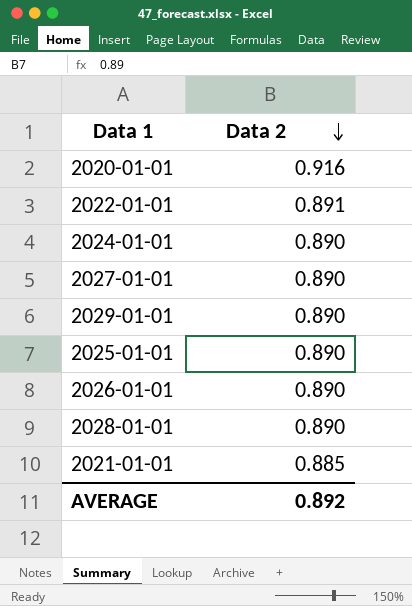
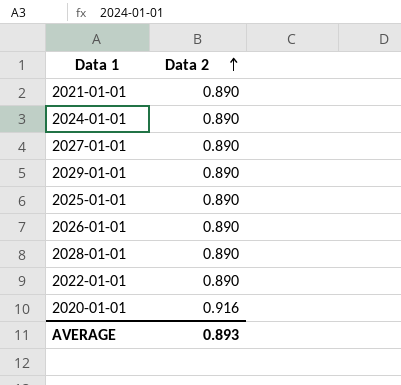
row order: Data 2 descending -> Data 2 ascending
2021-01-01 | Data 2: 0.885 -> 0.890
2022-01-01 | Data 2: 0.891 -> 0.890
AVERAGE | Data 2: 0.892 -> 0.893

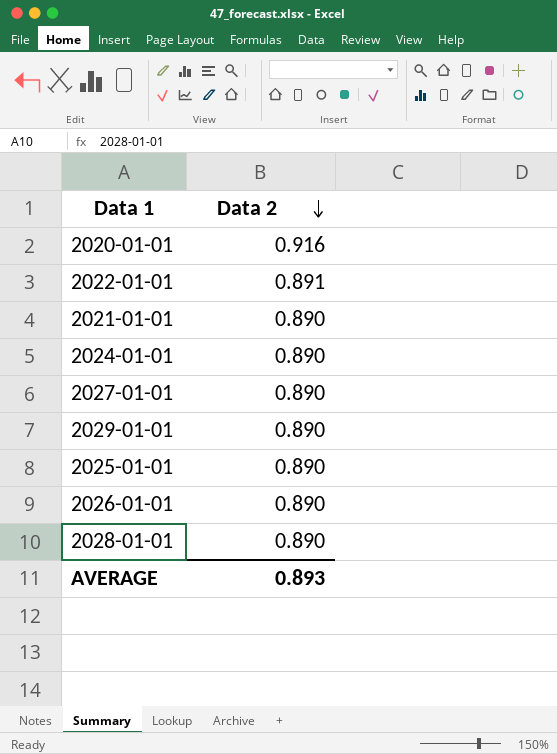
row order: Data 2 ascending -> Data 2 descending
2022-01-01 | Data 2: 0.890 -> 0.891

